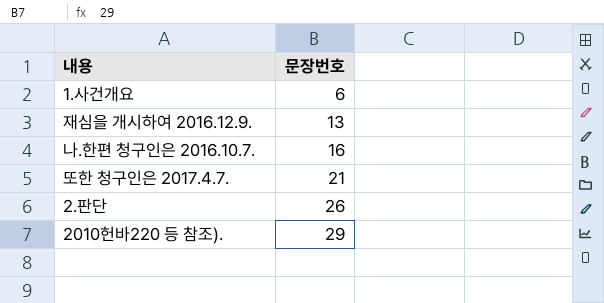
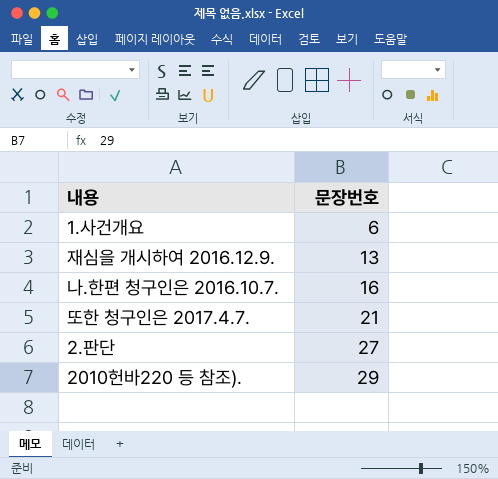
2.판단 | 문장번호: 26 -> 27

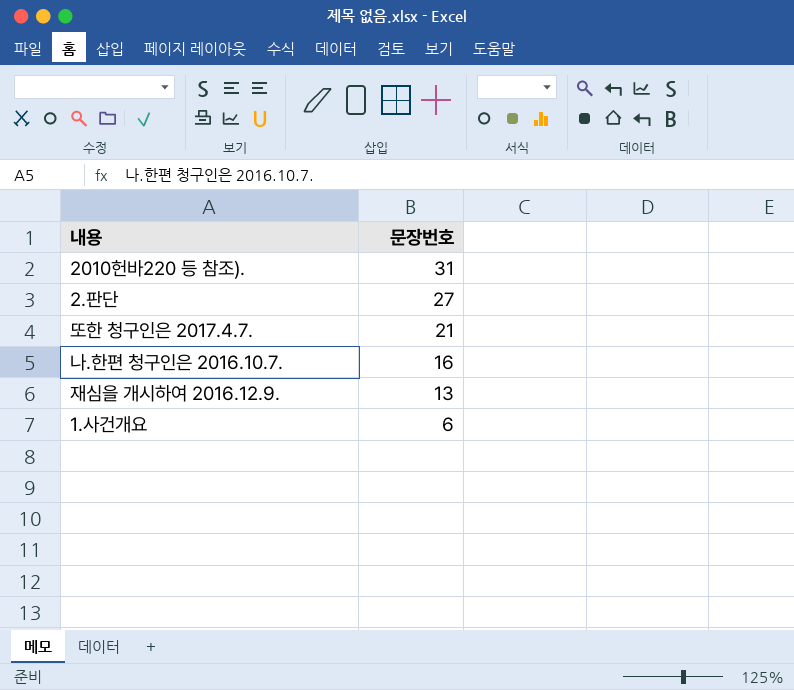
row order: 문장번호 ascending -> 문장번호 descending
2010헌바220 등 참조). | 문장번호: 29 -> 31

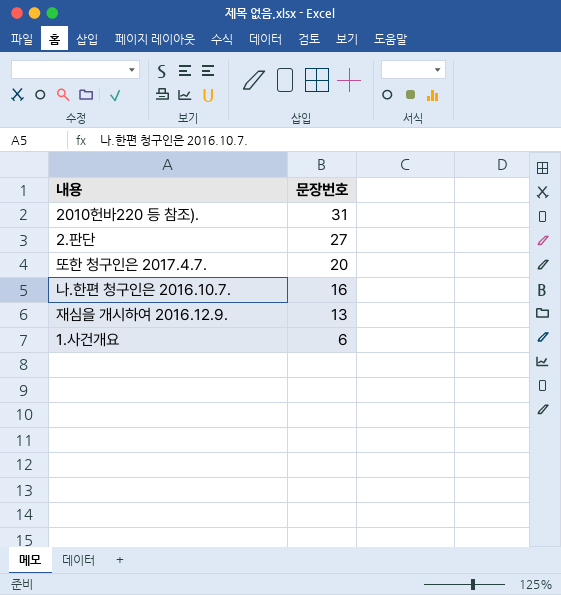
또한 청구인은 2017.4.7. | 문장번호: 21 -> 20

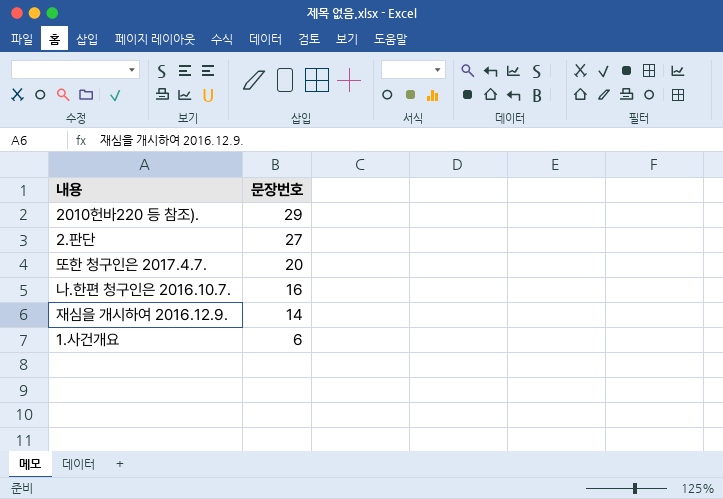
2010헌바220 등 참조). | 문장번호: 31 -> 29
재심을 개시하여 2016.12.9. | 문장번호: 13 -> 14

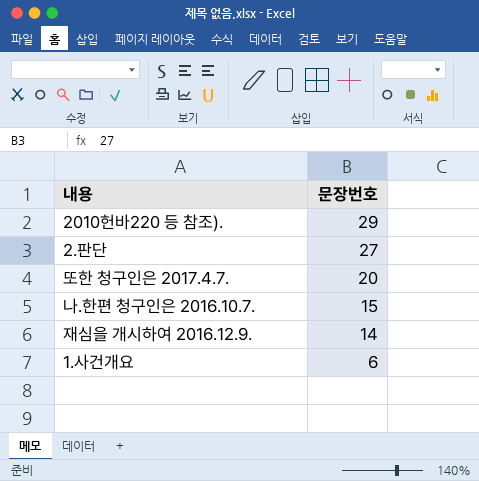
나.한편 청구인은 2016.10.7. | 문장번호: 16 -> 15

